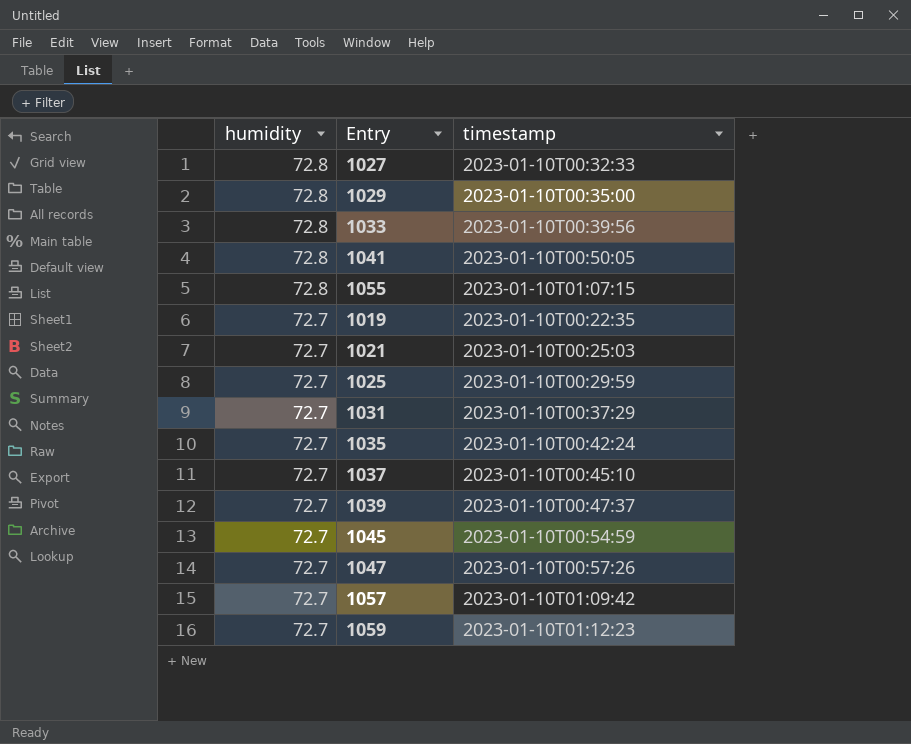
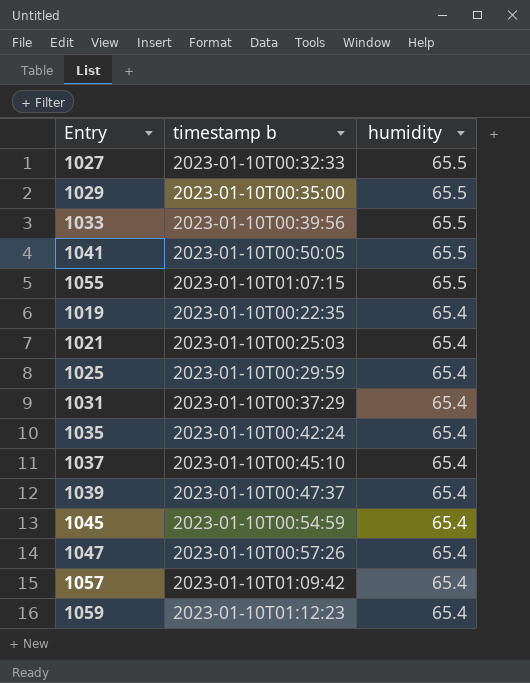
column name: timestamp -> timestamp b
column humidity | position: 1 -> 3
1027 | humidity: 72.8 -> 65.5
1029 | humidity: 72.8 -> 65.5
1033 | humidity: 72.8 -> 65.5
1041 | humidity: 72.8 -> 65.5
1055 | humidity: 72.8 -> 65.5
1019 | humidity: 72.7 -> 65.4
1021 | humidity: 72.7 -> 65.4
1025 | humidity: 72.7 -> 65.4
1031 | humidity: 72.7 -> 65.4
1035 | humidity: 72.7 -> 65.4
1037 | humidity: 72.7 -> 65.4
1039 | humidity: 72.7 -> 65.4
1045 | humidity: 72.7 -> 65.4
1047 | humidity: 72.7 -> 65.4
1057 | humidity: 72.7 -> 65.4
1059 | humidity: 72.7 -> 65.4

